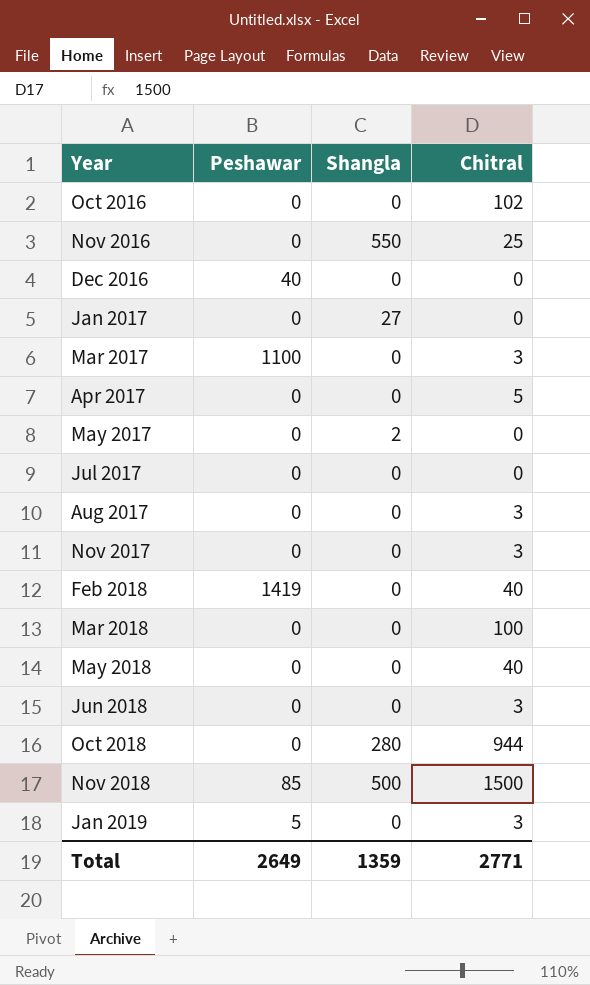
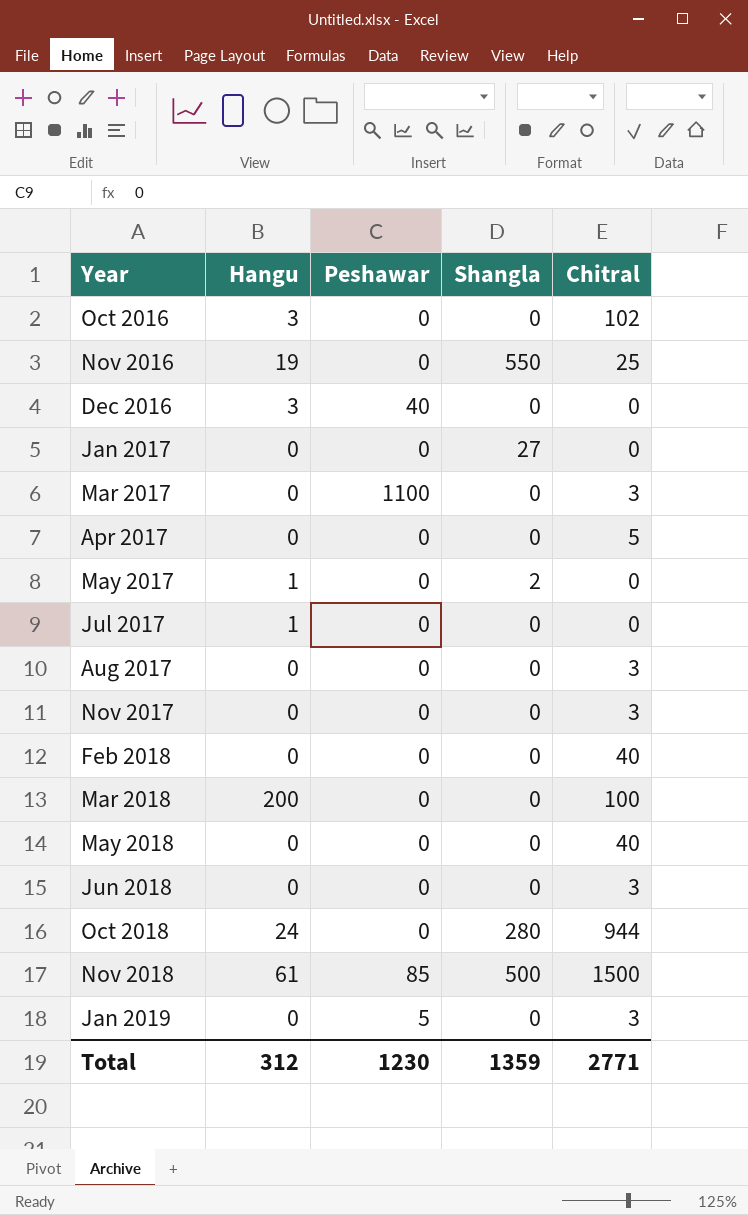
column Hangu | position: none -> 2
Feb 2018 | Peshawar: 1419 -> 0
Total | Peshawar: 2649 -> 1230

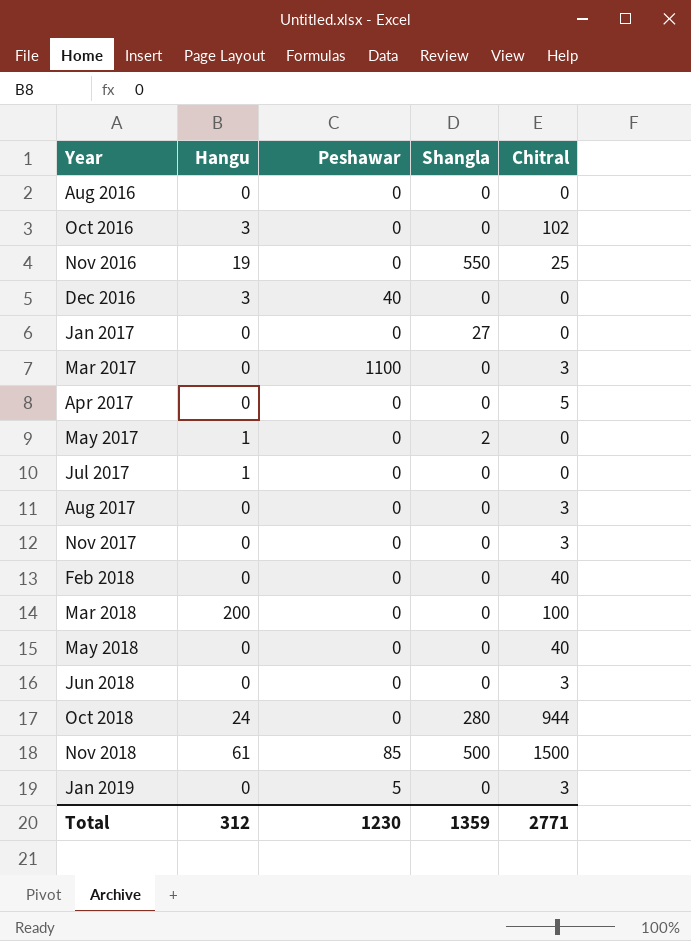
row Aug 2016: none -> 0 | 0 | 0 | 0

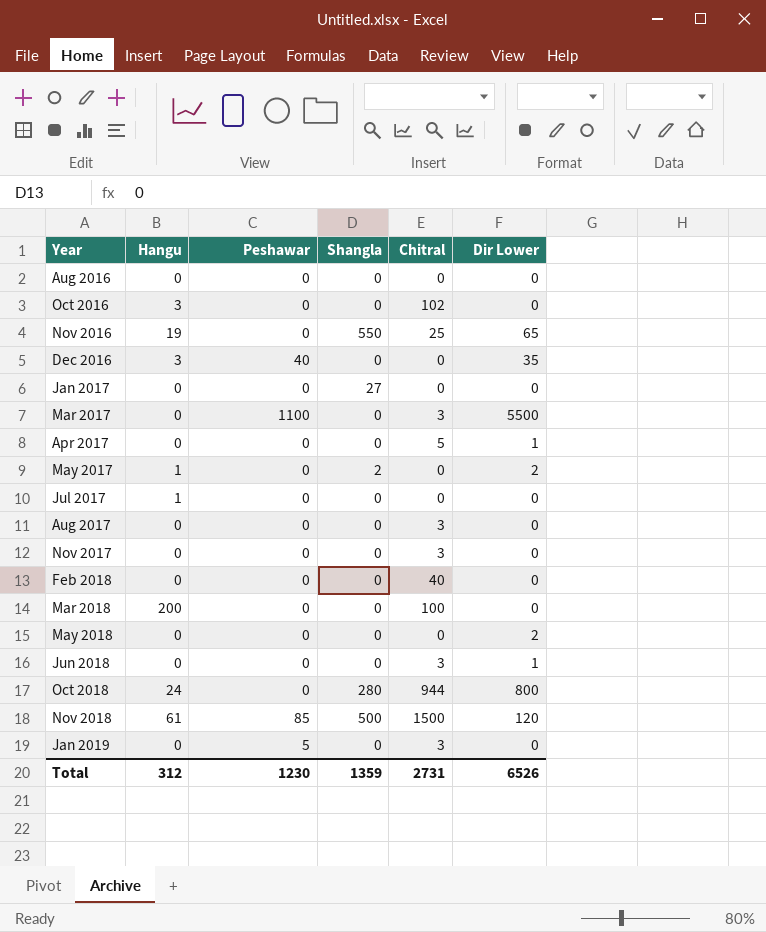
column Dir Lower | position: none -> 6
May 2018 | Chitral: 40 -> 0
Total | Chitral: 2771 -> 2731

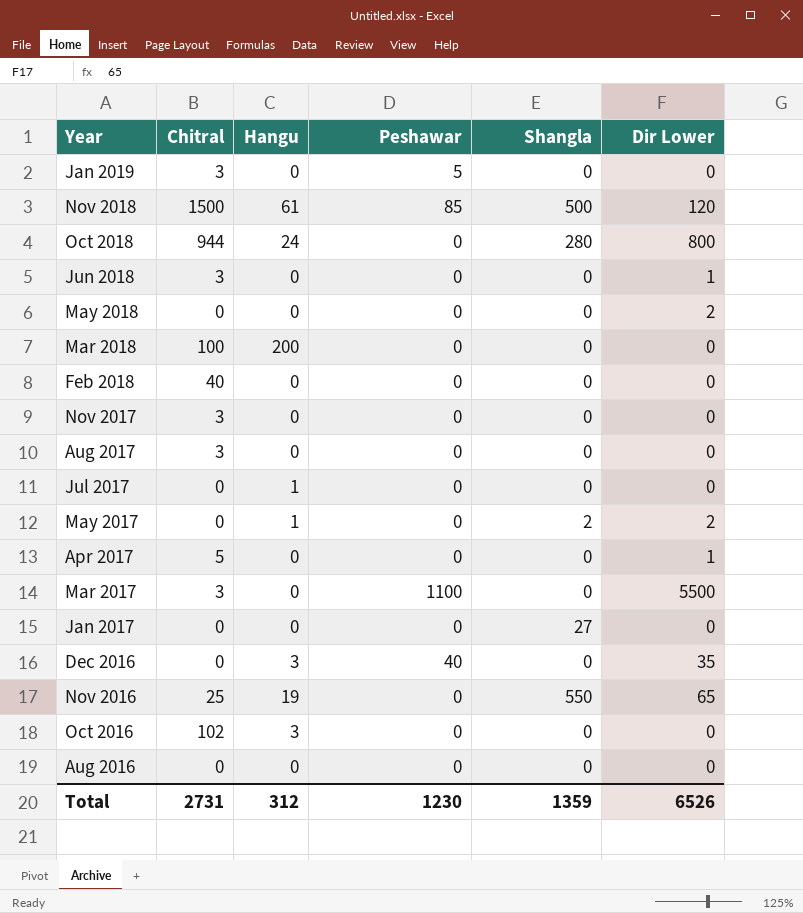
row order: Year ascending -> Year descending
column Chitral | position: 5 -> 2

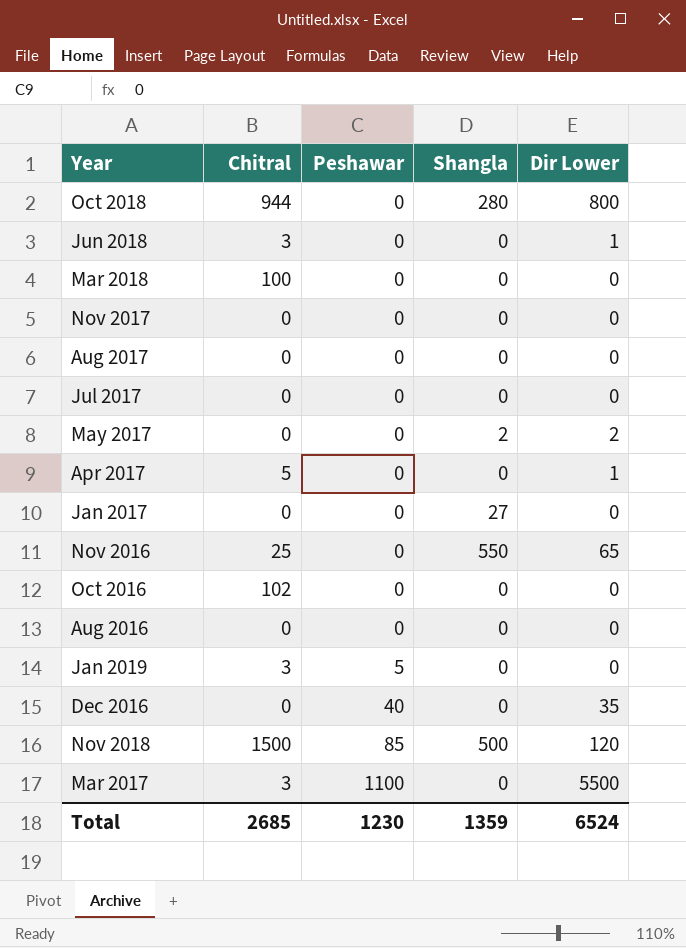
row order: Year descending -> Peshawar ascending
column Hangu | position: 3 -> none
row May 2018: 0 | 0 | 0 | 0 | 2 -> none
row Feb 2018: 40 | 0 | 0 | 0 | 0 -> none
Nov 2017 | Chitral: 3 -> 0
Aug 2017 | Chitral: 3 -> 0
Total | Chitral: 2731 -> 2685
Total | Dir Lower: 6526 -> 6524

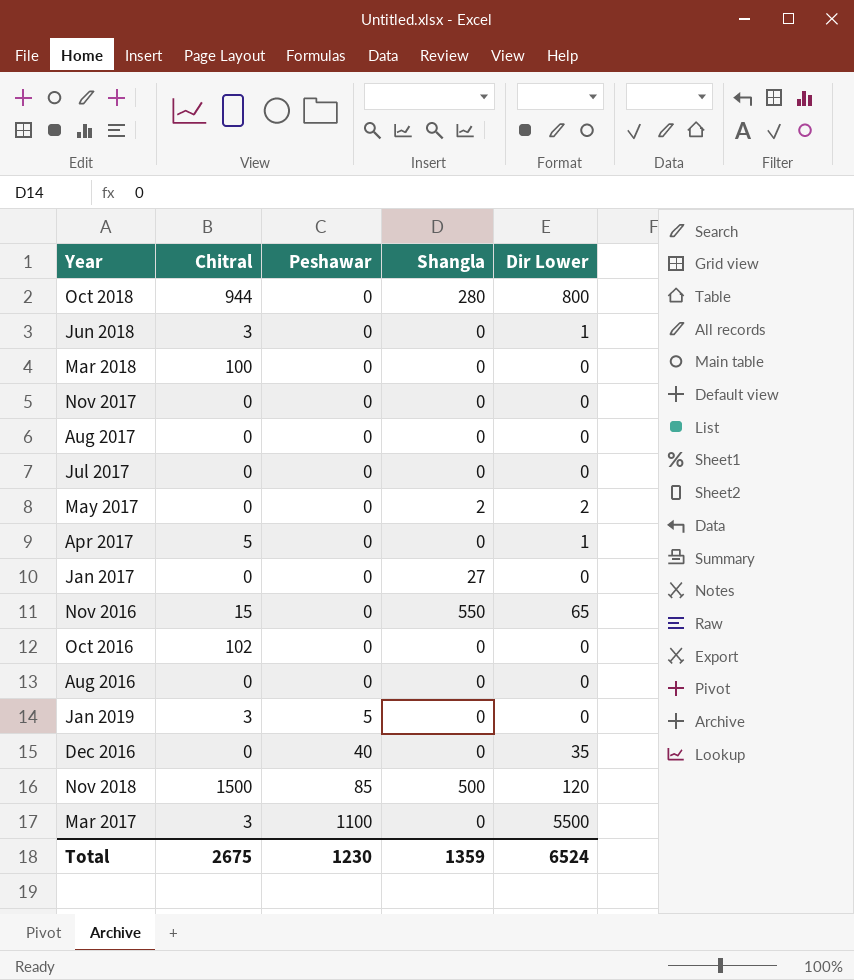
Nov 2016 | Chitral: 25 -> 15
Total | Chitral: 2685 -> 2675

